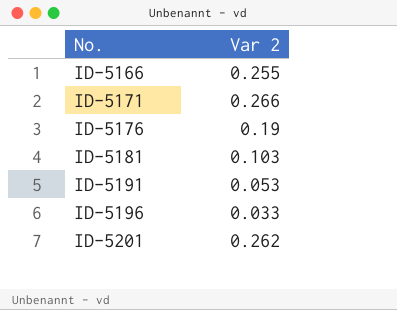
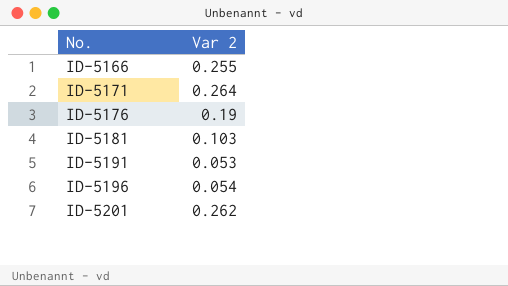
ID-5171 | Var 2: 0.266 -> 0.264
ID-5196 | Var 2: 0.033 -> 0.054

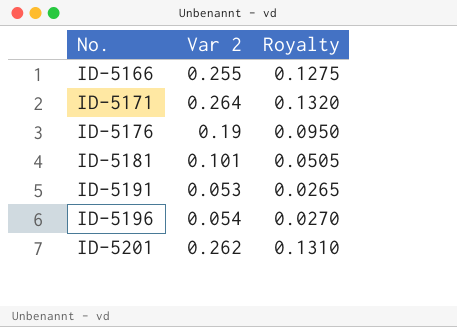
column Royalty | formula: none -> [Var 2] * 0.5
ID-5181 | Var 2: 0.103 -> 0.101

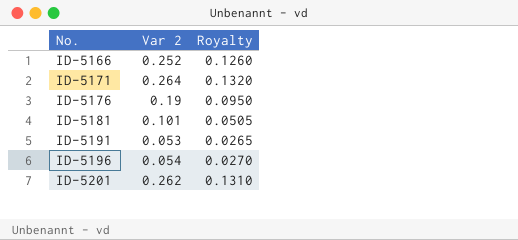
ID-5166 | Var 2: 0.255 -> 0.252
ID-5166 | Royalty: 0.1275 -> 0.1260

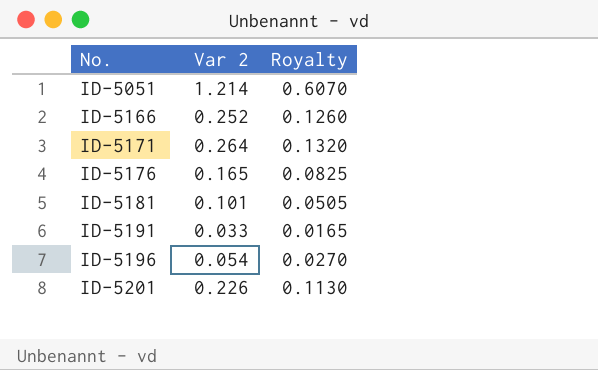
row ID-5051: none -> 1.214 | 0.6070
ID-5176 | Var 2: 0.19 -> 0.165
ID-5176 | Royalty: 0.0950 -> 0.0825
ID-5191 | Var 2: 0.053 -> 0.033
ID-5191 | Royalty: 0.0265 -> 0.0165
ID-5201 | Var 2: 0.262 -> 0.226
ID-5201 | Royalty: 0.1310 -> 0.1130

